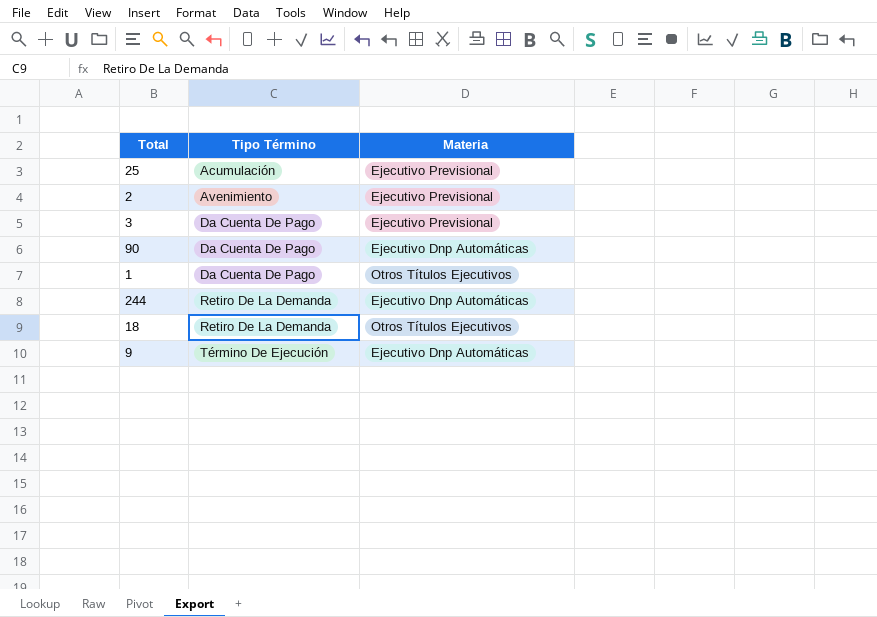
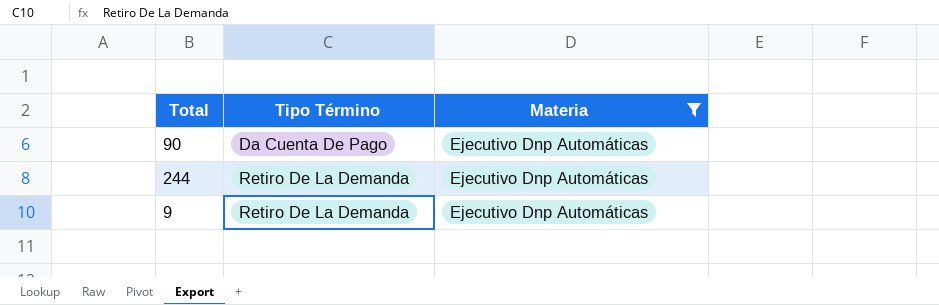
filter: none -> Materia = Ejecutivo Dnp Automáticas
9 | Tipo Término: Término De Ejecución -> Retiro De La Demanda

